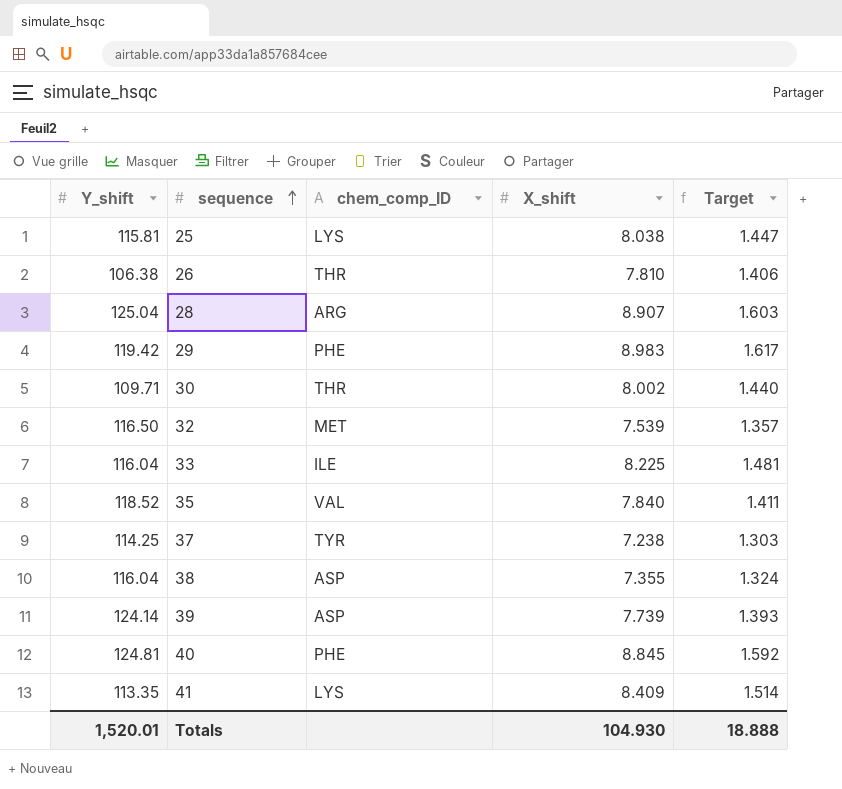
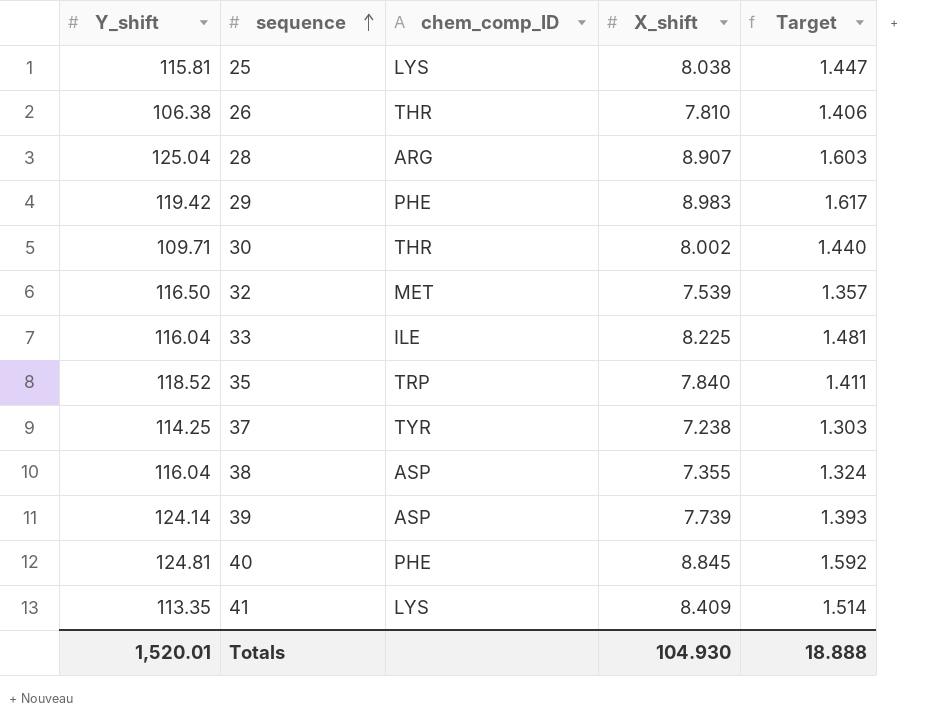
35 | chem_comp_ID: VAL -> TRP

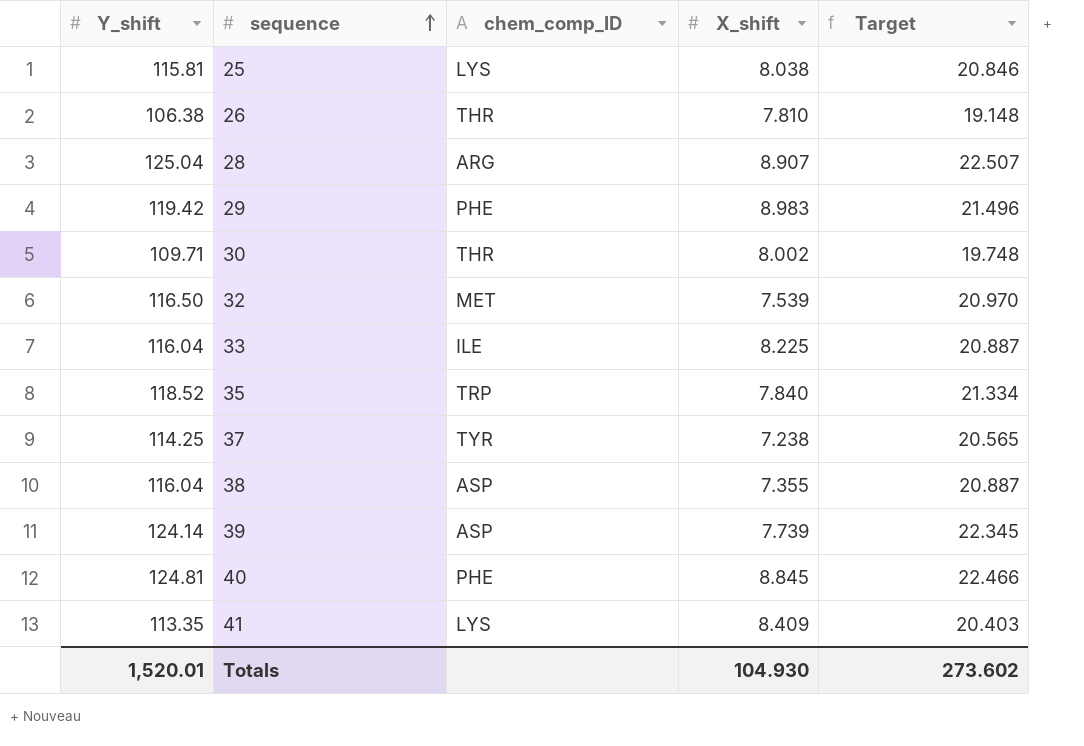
column Target | formula: [X_shift] * 0.18 -> [Y_shift] * 0.18
Totals | Target: 18.888 -> 273.602

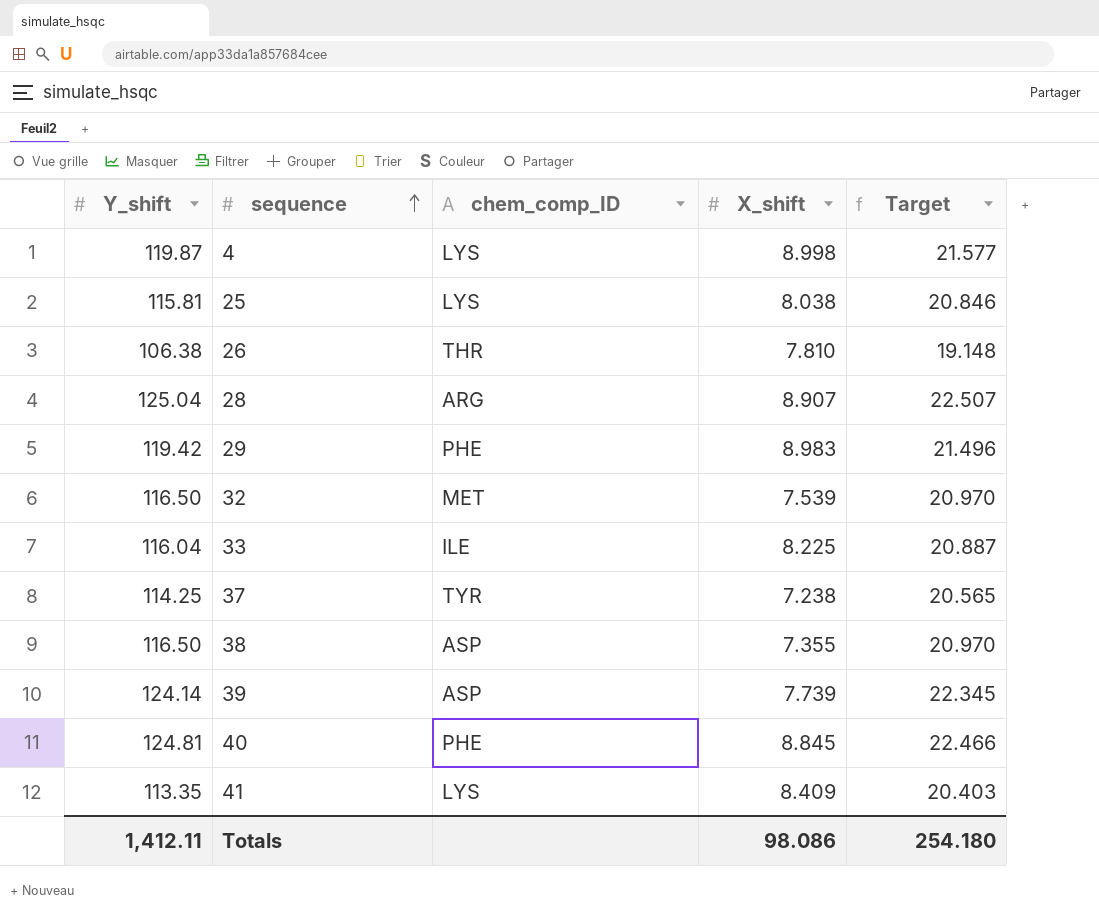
row 30: 109.71 | THR | 8.002 | 19.748 -> none
row 35: 118.52 | TRP | 7.840 | 21.334 -> none
row 4: none -> 119.87 | LYS | 8.998 | 21.577
38 | Y_shift: 116.04 -> 116.50
38 | Target: 20.887 -> 20.970
Totals | Y_shift: 1,520.01 -> 1,412.11
Totals | X_shift: 104.930 -> 98.086
Totals | Target: 273.602 -> 254.180

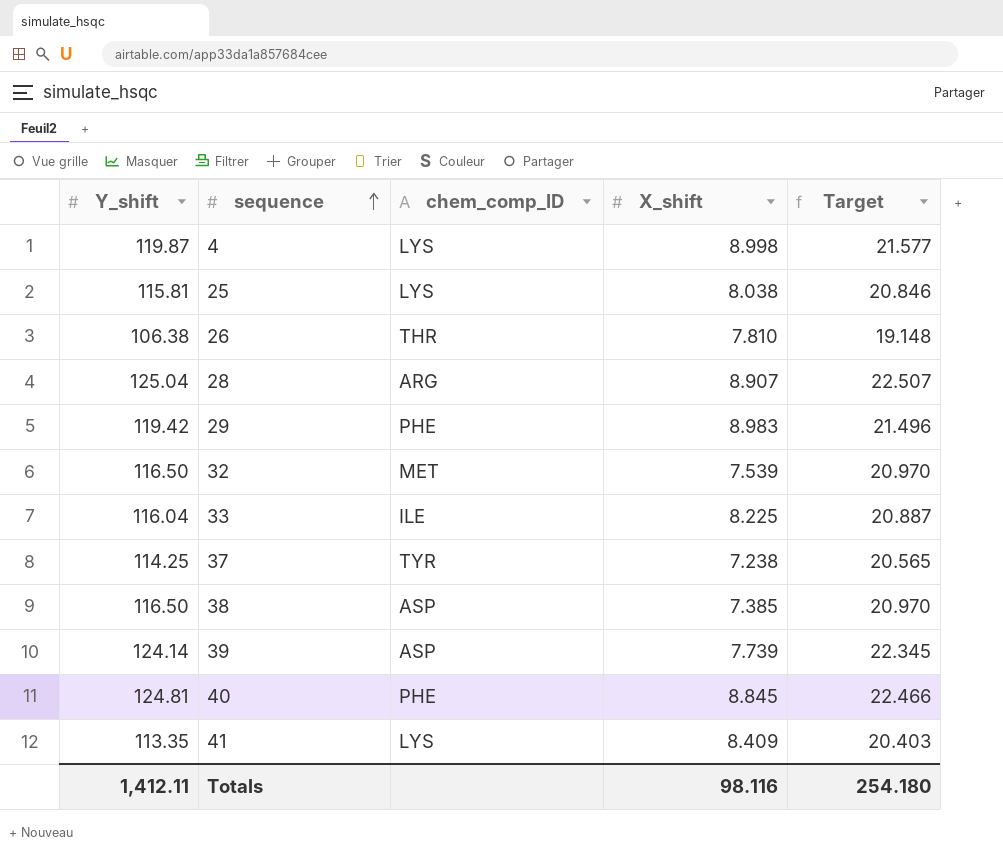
38 | X_shift: 7.355 -> 7.385
Totals | X_shift: 98.086 -> 98.116

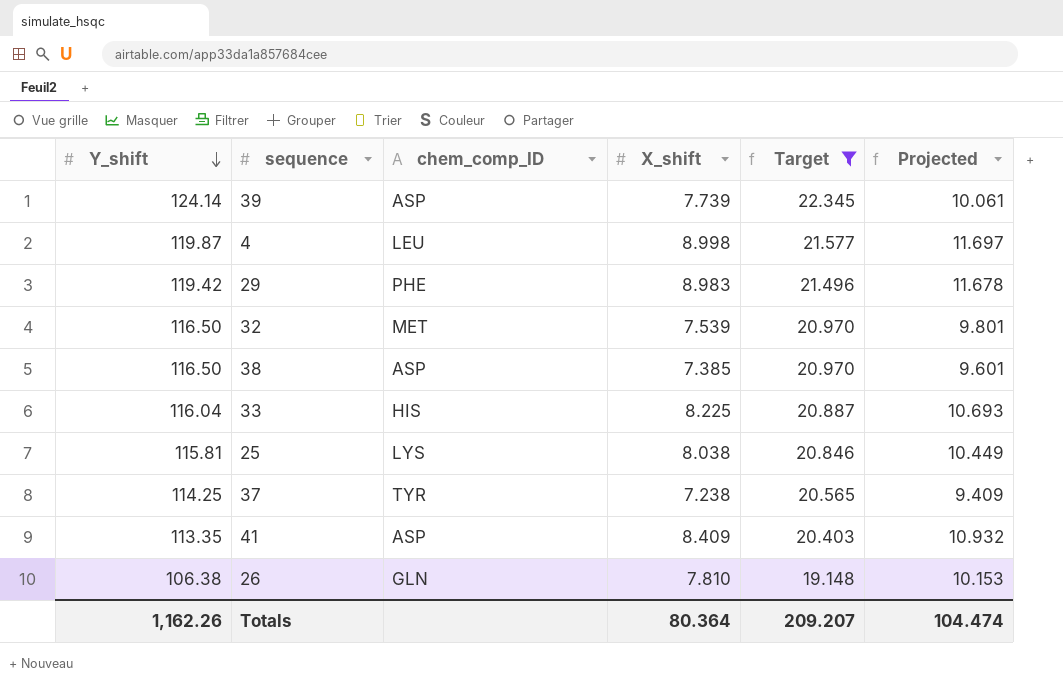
filter: none -> Target <= 22.345
row order: sequence ascending -> Y_shift descending
column Projected | formula: none -> [X_shift] * 1.3
4 | chem_comp_ID: LYS -> LEU
33 | chem_comp_ID: ILE -> HIS
41 | chem_comp_ID: LYS -> ASP
26 | chem_comp_ID: THR -> GLN
Totals | Y_shift: 1,412.11 -> 1,162.26
Totals | X_shift: 98.116 -> 80.364
Totals | Target: 254.180 -> 209.207

